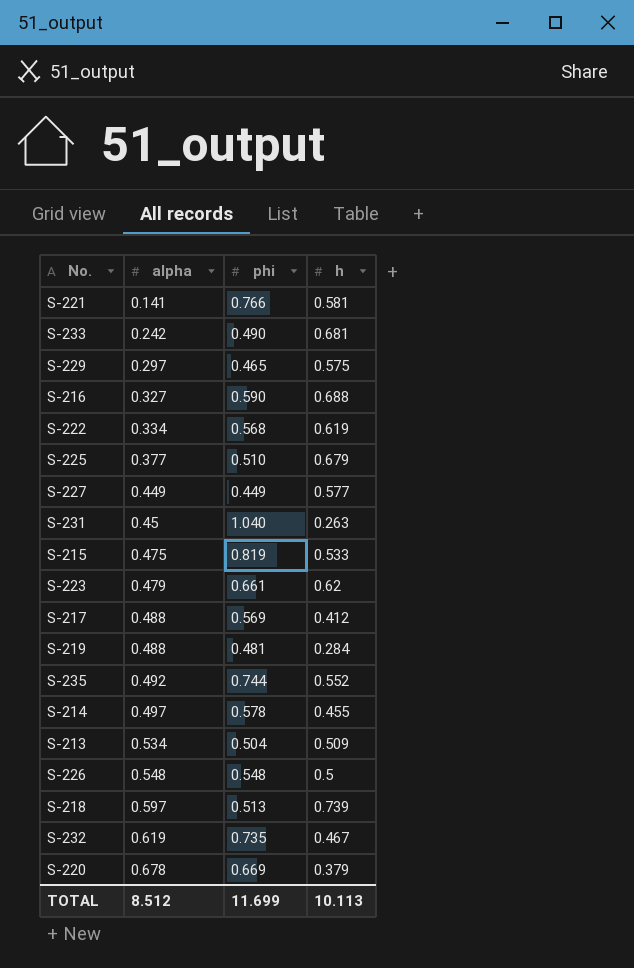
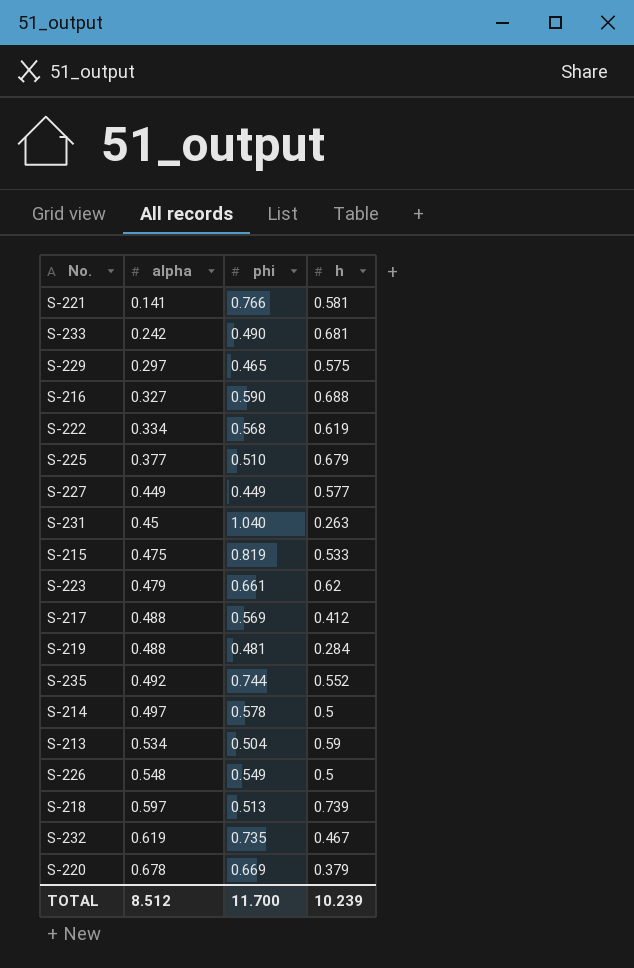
S-214 | h: 0.455 -> 0.5
S-213 | h: 0.509 -> 0.59
S-226 | phi: 0.548 -> 0.549
TOTAL | phi: 11.699 -> 11.700
TOTAL | h: 10.113 -> 10.239

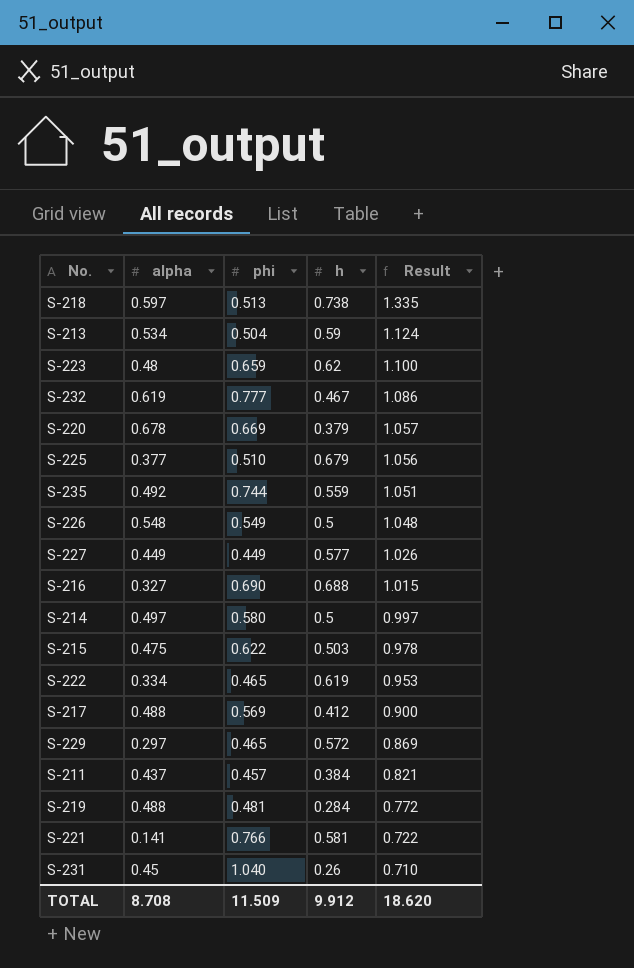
row order: alpha ascending -> Result descending
column Result | formula: none -> [alpha] + [h]
row S-233: 0.242 | 0.490 | 0.681 -> none
S-218 | h: 0.739 -> 0.738
S-223 | alpha: 0.479 -> 0.48
S-223 | phi: 0.661 -> 0.659
S-232 | phi: 0.735 -> 0.777
S-235 | h: 0.552 -> 0.559
S-216 | phi: 0.590 -> 0.690
S-214 | phi: 0.578 -> 0.580
S-215 | phi: 0.819 -> 0.622
S-215 | h: 0.533 -> 0.503
S-222 | phi: 0.568 -> 0.465
S-229 | h: 0.575 -> 0.572
row S-211: none -> 0.437 | 0.457 | 0.384 | 0.821
S-231 | h: 0.263 -> 0.26
TOTAL | alpha: 8.512 -> 8.708
TOTAL | phi: 11.700 -> 11.509
TOTAL | h: 10.239 -> 9.912

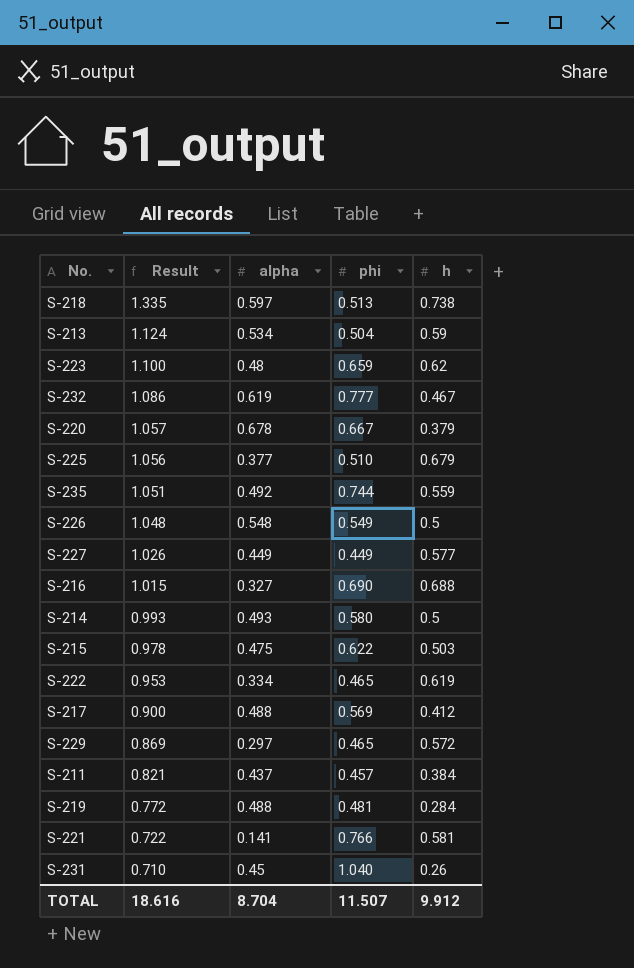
column Result | position: 5 -> 2
S-220 | phi: 0.669 -> 0.667
S-214 | Result: 0.997 -> 0.993
S-214 | alpha: 0.497 -> 0.493
TOTAL | Result: 18.620 -> 18.616
TOTAL | alpha: 8.708 -> 8.704
TOTAL | phi: 11.509 -> 11.507

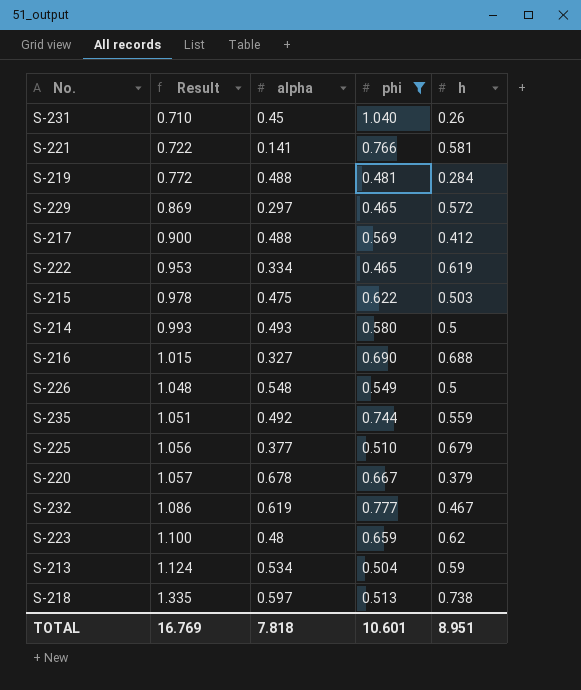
filter: none -> phi >= 0.465
row order: Result descending -> Result ascending
TOTAL | Result: 18.616 -> 16.769
TOTAL | alpha: 8.704 -> 7.818
TOTAL | phi: 11.507 -> 10.601
TOTAL | h: 9.912 -> 8.951

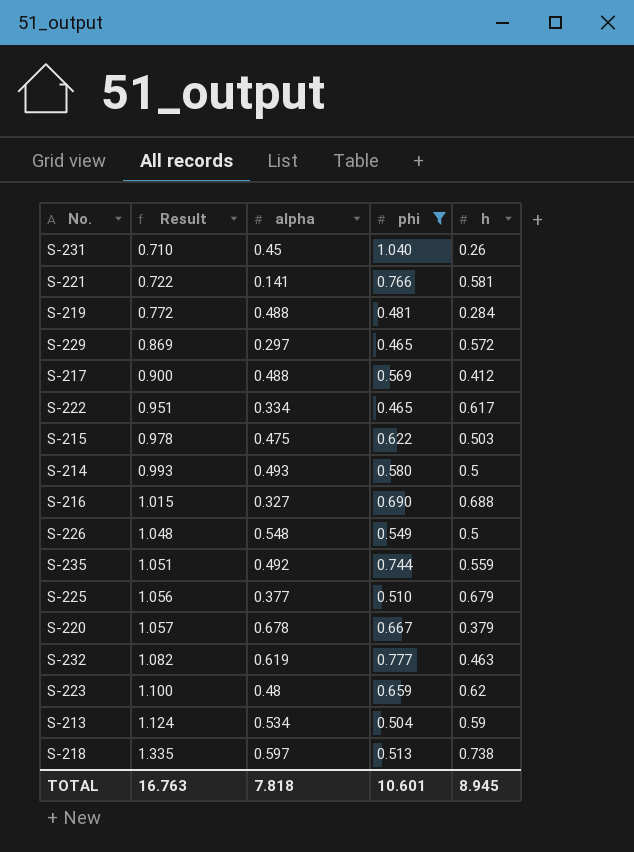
S-222 | Result: 0.953 -> 0.951
S-222 | h: 0.619 -> 0.617
S-232 | Result: 1.086 -> 1.082
S-232 | h: 0.467 -> 0.463
TOTAL | Result: 16.769 -> 16.763
TOTAL | h: 8.951 -> 8.945

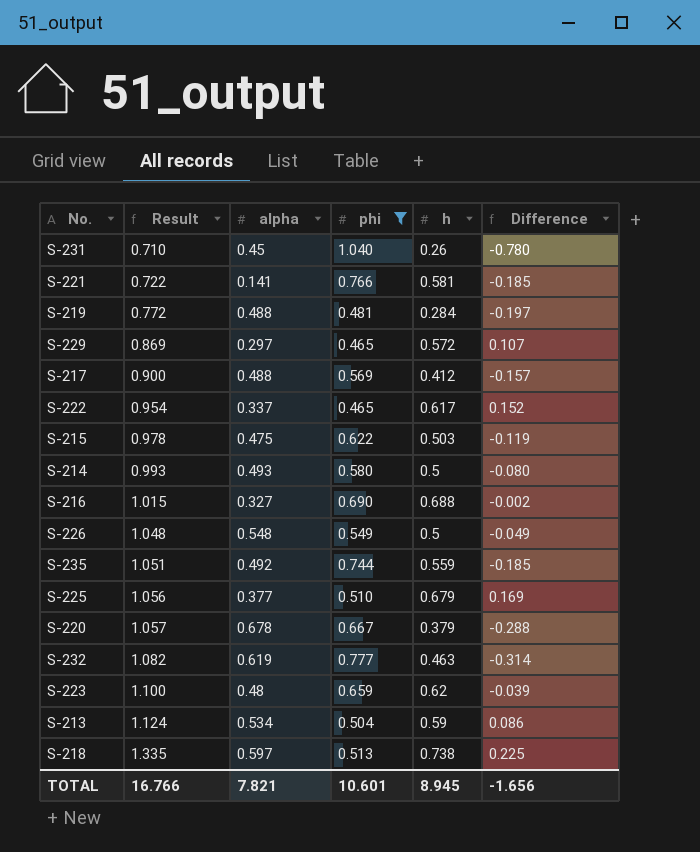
column Difference | formula: none -> [h] - [phi]
S-222 | Result: 0.951 -> 0.954
S-222 | alpha: 0.334 -> 0.337
TOTAL | Result: 16.763 -> 16.766
TOTAL | alpha: 7.818 -> 7.821

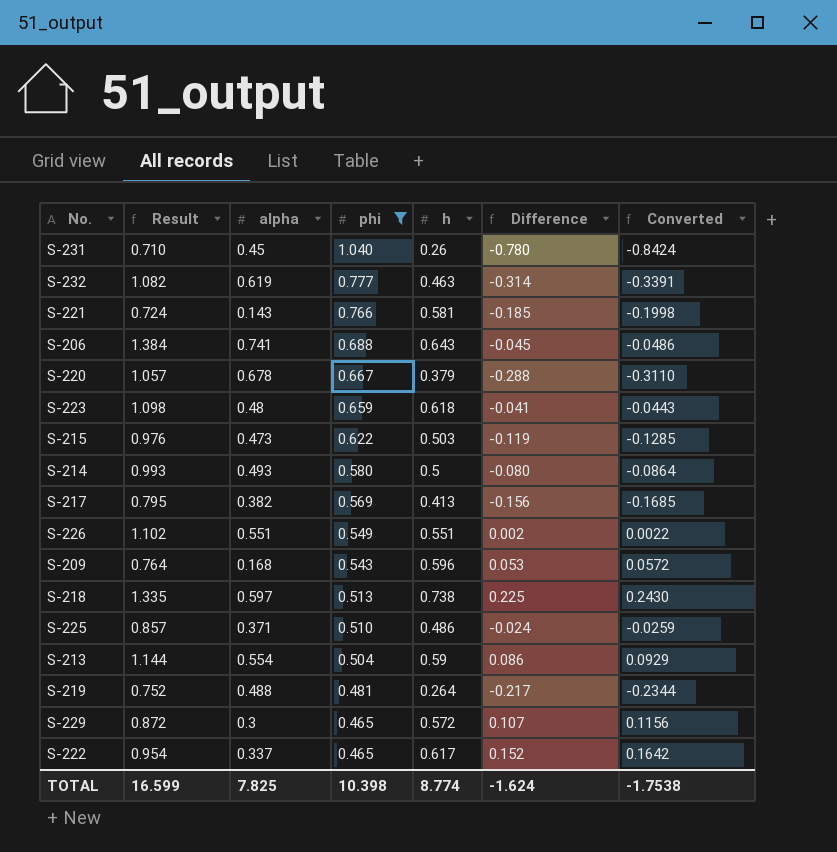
row order: Result ascending -> phi descending
column Converted | formula: none -> [Difference] * 1.08
row S-216: 1.015 | 0.327 | 0.690 | 0.688 | -0.002 -> none
row S-235: 1.051 | 0.492 | 0.744 | 0.559 | -0.185 -> none
S-221 | Result: 0.722 -> 0.724
S-221 | alpha: 0.141 -> 0.143
row S-206: none -> 1.384 | 0.741 | 0.688 | 0.643 | -0.045 | -0.0486
S-223 | Result: 1.100 -> 1.098
S-223 | h: 0.62 -> 0.618
S-223 | Difference: -0.039 -> -0.041
S-215 | Result: 0.978 -> 0.976
S-215 | alpha: 0.475 -> 0.473
S-217 | Result: 0.900 -> 0.795
S-217 | alpha: 0.488 -> 0.382
S-217 | h: 0.412 -> 0.413
S-217 | Difference: -0.157 -> -0.156
S-226 | Result: 1.048 -> 1.102
S-226 | alpha: 0.548 -> 0.551
S-226 | h: 0.5 -> 0.551
S-226 | Difference: -0.049 -> 0.002
row S-209: none -> 0.764 | 0.168 | 0.543 | 0.596 | 0.053 | 0.0572
S-225 | Result: 1.056 -> 0.857
S-225 | alpha: 0.377 -> 0.371
S-225 | h: 0.679 -> 0.486
S-225 | Difference: 0.169 -> -0.024
S-213 | Result: 1.124 -> 1.144
S-213 | alpha: 0.534 -> 0.554
S-219 | Result: 0.772 -> 0.752
S-219 | h: 0.284 -> 0.264
S-219 | Difference: -0.197 -> -0.217
S-229 | Result: 0.869 -> 0.872
S-229 | alpha: 0.297 -> 0.3
TOTAL | Result: 16.766 -> 16.599
TOTAL | alpha: 7.821 -> 7.825
TOTAL | phi: 10.601 -> 10.398
TOTAL | h: 8.945 -> 8.774
TOTAL | Difference: -1.656 -> -1.624

